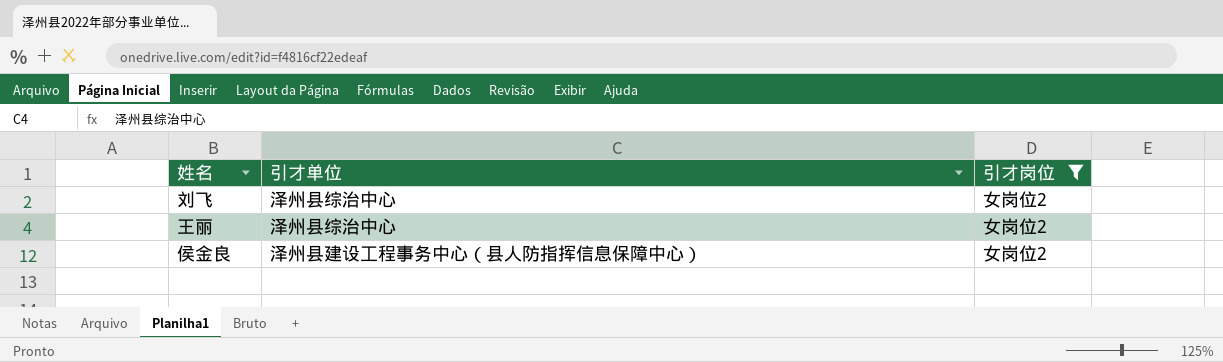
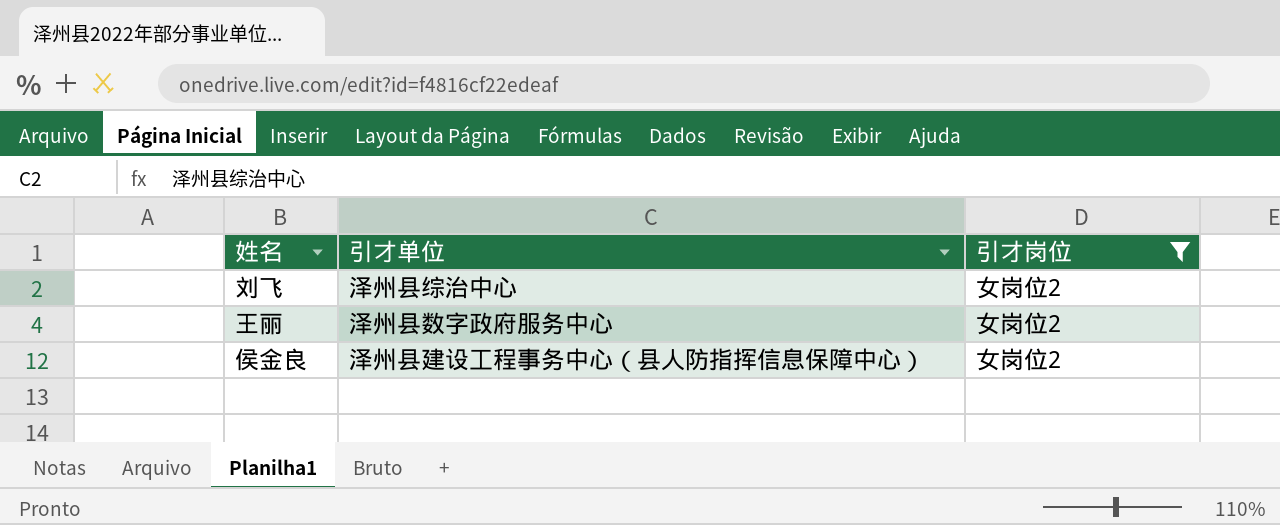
王丽 | 引才单位: 泽州县综治中心 -> 泽州县数字政府服务中心

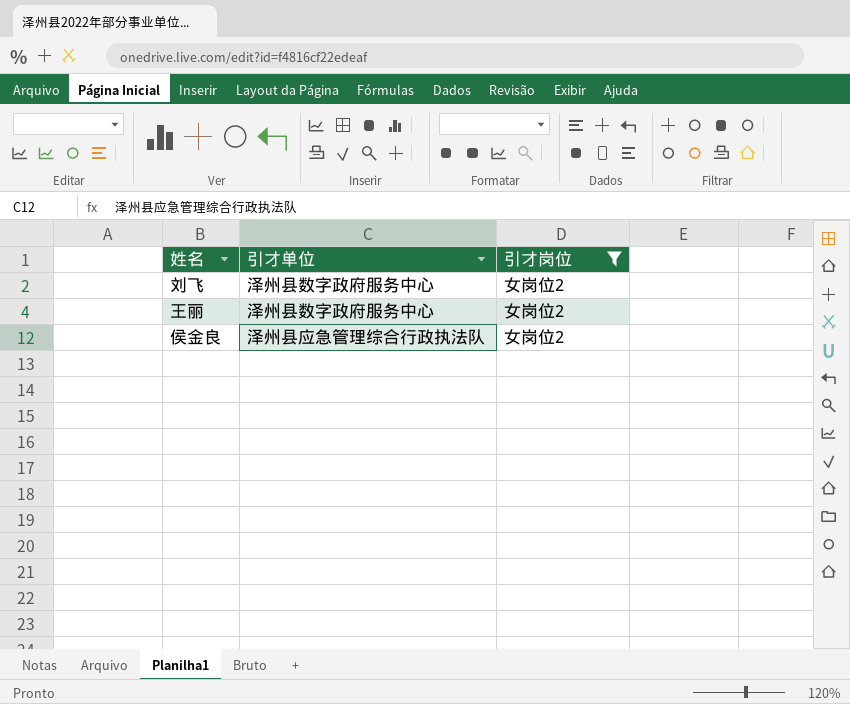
刘飞 | 引才单位: 泽州县综治中心 -> 泽州县数字政府服务中心
侯金良 | 引才单位: 泽州县建设工程事务中心（县人防指挥信息保障中心） -> 泽州县应急管理综合行政执法队

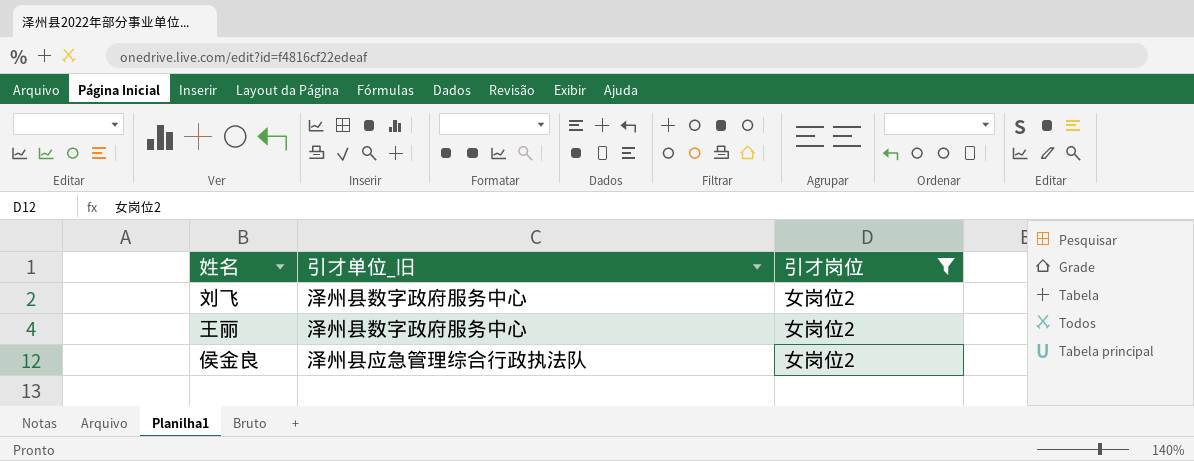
column name: 引才单位 -> 引才单位_旧

